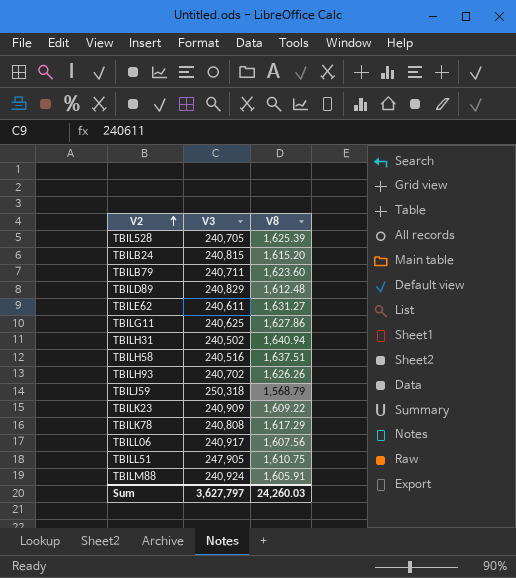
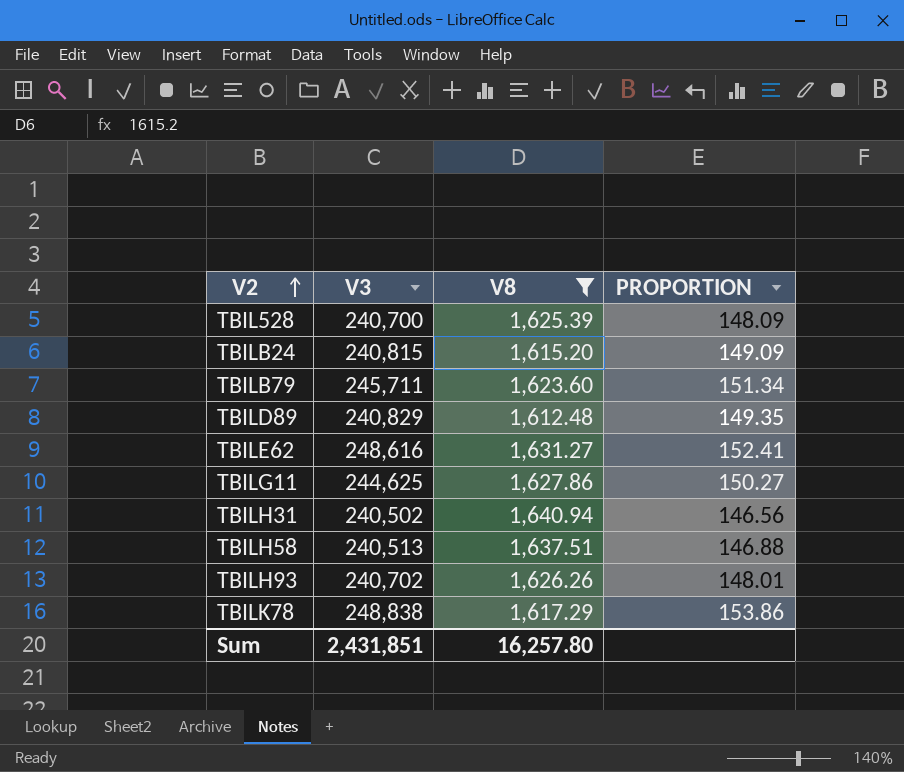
filter: none -> V8 >= 1,612.48
column PROPORTION | formula: none -> [V3] / [V8]
TBIL528 | V3: 240,705 -> 240,700
TBILB79 | V3: 240,711 -> 245,711
TBILE62 | V3: 240,611 -> 248,616
TBILG11 | V3: 240,625 -> 244,625
TBILH58 | V3: 240,516 -> 240,513
TBILK78 | V3: 240,808 -> 248,838
Sum | V3: 3,627,797 -> 2,431,851
Sum | V8: 24,260.03 -> 16,257.80

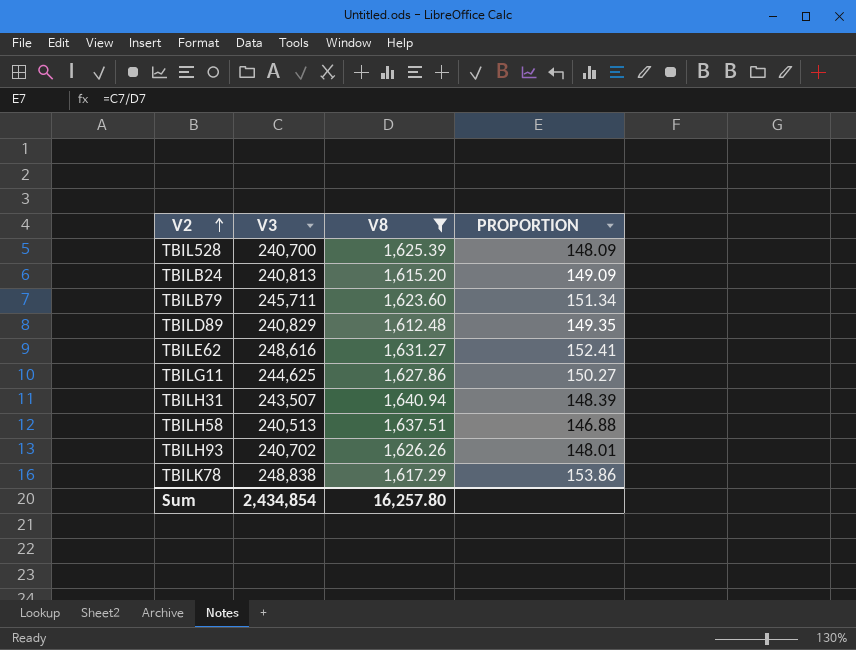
TBILB24 | V3: 240,815 -> 240,813
TBILH31 | V3: 240,502 -> 243,507
TBILH31 | PROPORTION: 146.56 -> 148.39
Sum | V3: 2,431,851 -> 2,434,854

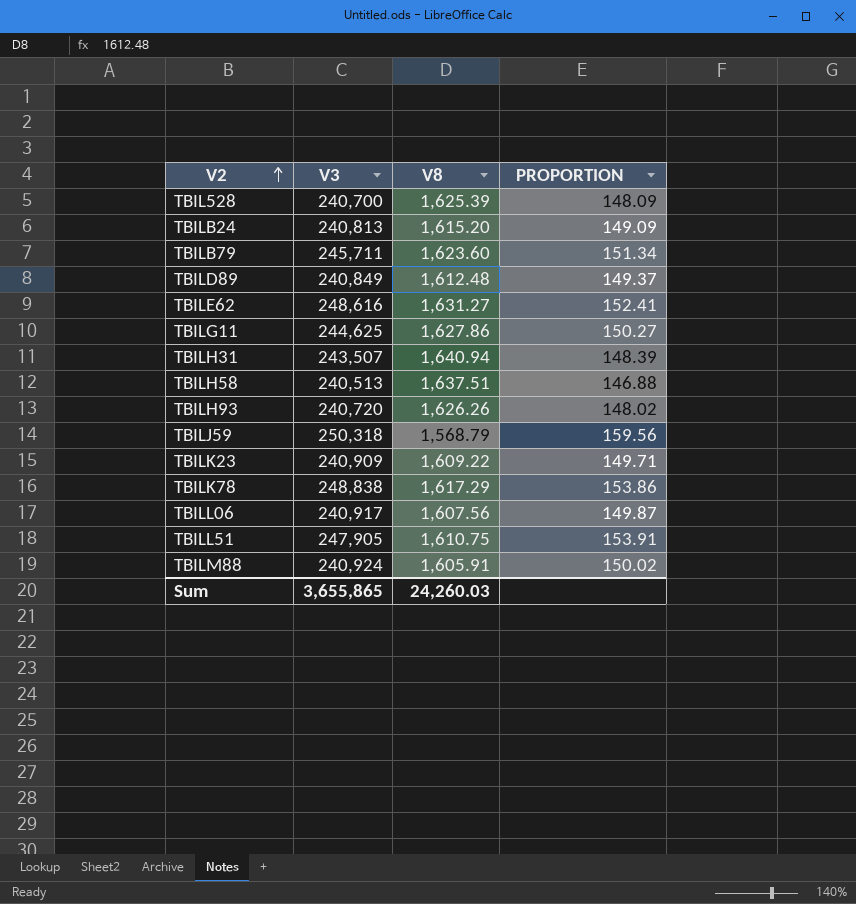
filter: V8 >= 1,612.48 -> none
TBILD89 | V3: 240,829 -> 240,849
TBILD89 | PROPORTION: 149.35 -> 149.37
TBILH93 | V3: 240,702 -> 240,720
TBILH93 | PROPORTION: 148.01 -> 148.02
Sum | V3: 2,434,854 -> 3,655,865
Sum | V8: 16,257.80 -> 24,260.03

